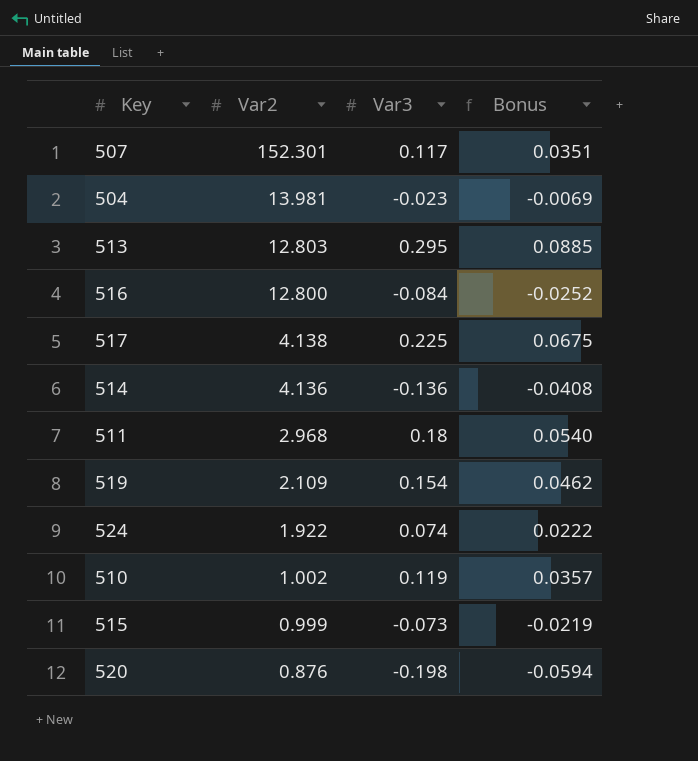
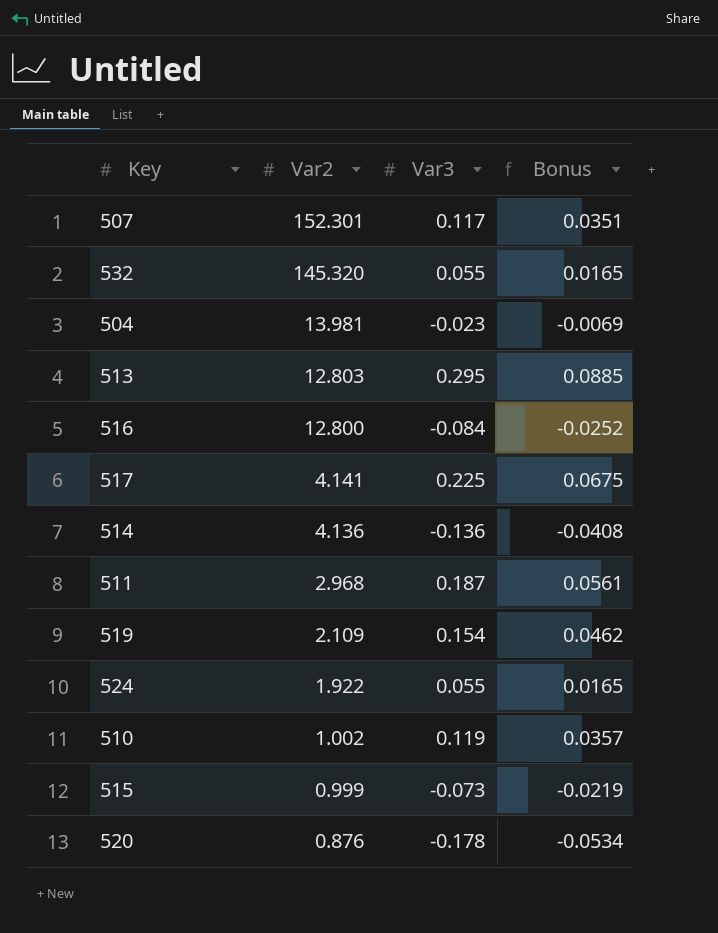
row 532: none -> 145.320 | 0.055 | 0.0165
517 | Var2: 4.138 -> 4.141
511 | Var3: 0.18 -> 0.187
511 | Bonus: 0.0540 -> 0.0561
524 | Var3: 0.074 -> 0.055
524 | Bonus: 0.0222 -> 0.0165
520 | Var3: -0.198 -> -0.178
520 | Bonus: -0.0594 -> -0.0534

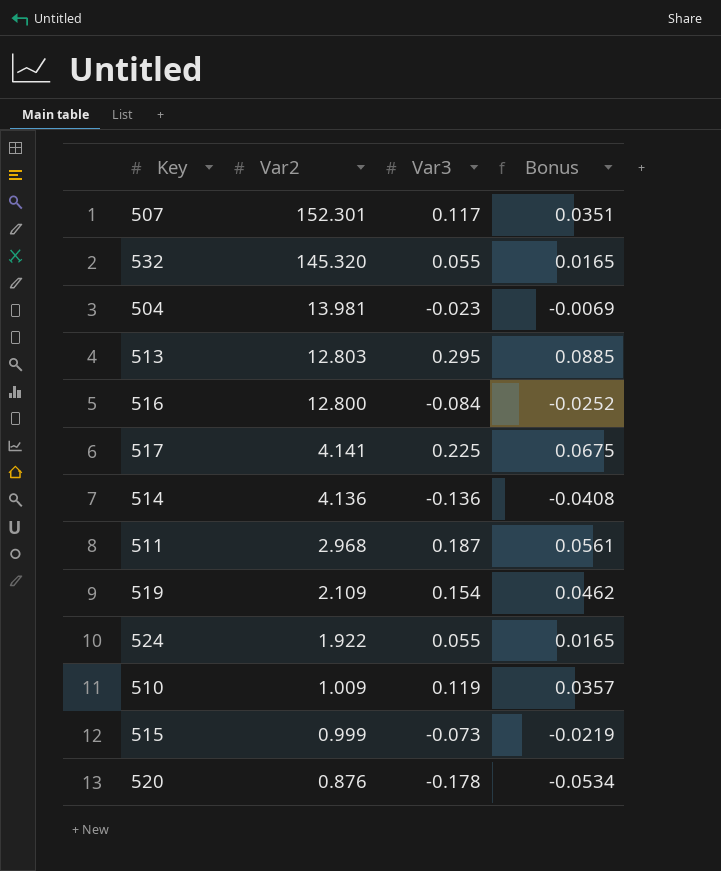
510 | Var2: 1.002 -> 1.009

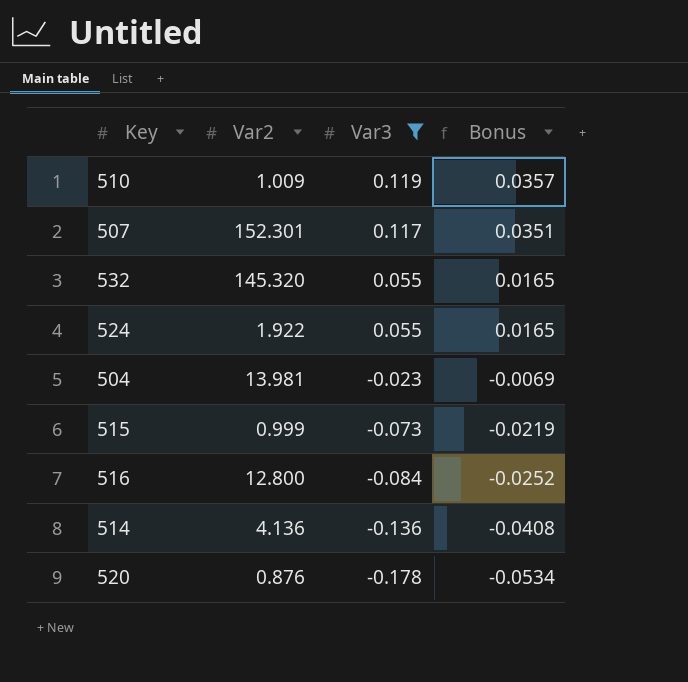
filter: none -> Var3 <= 0.119
row order: Var2 descending -> Var3 descending

